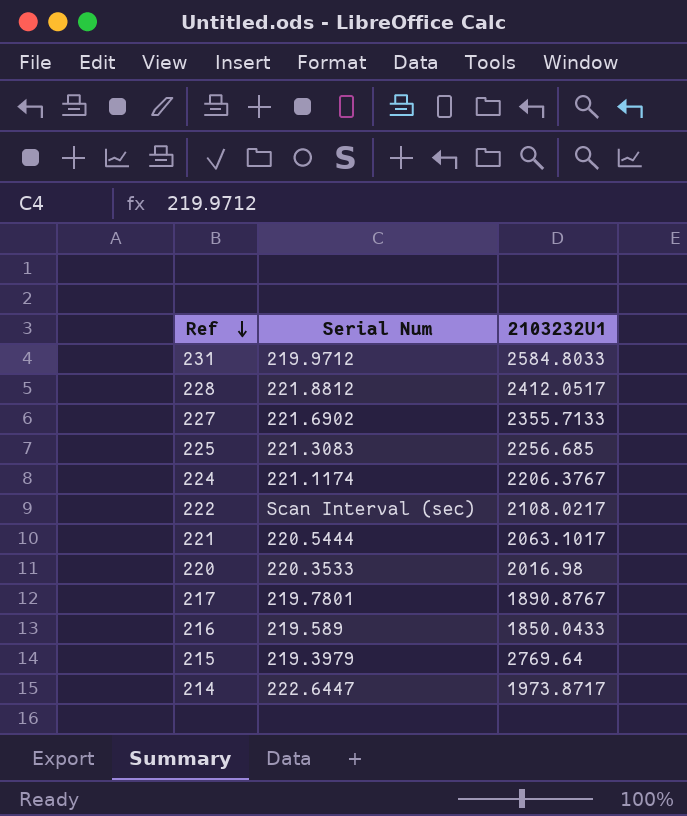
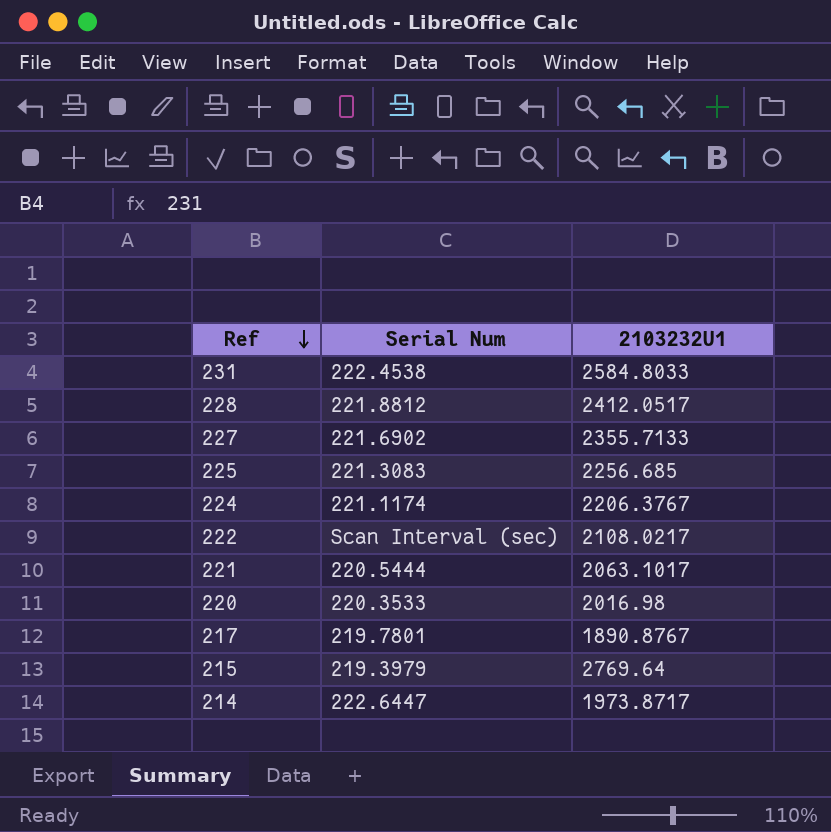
row 216: 219.589 | 1850.0433 -> none
231 | Serial Num: 219.9712 -> 222.4538

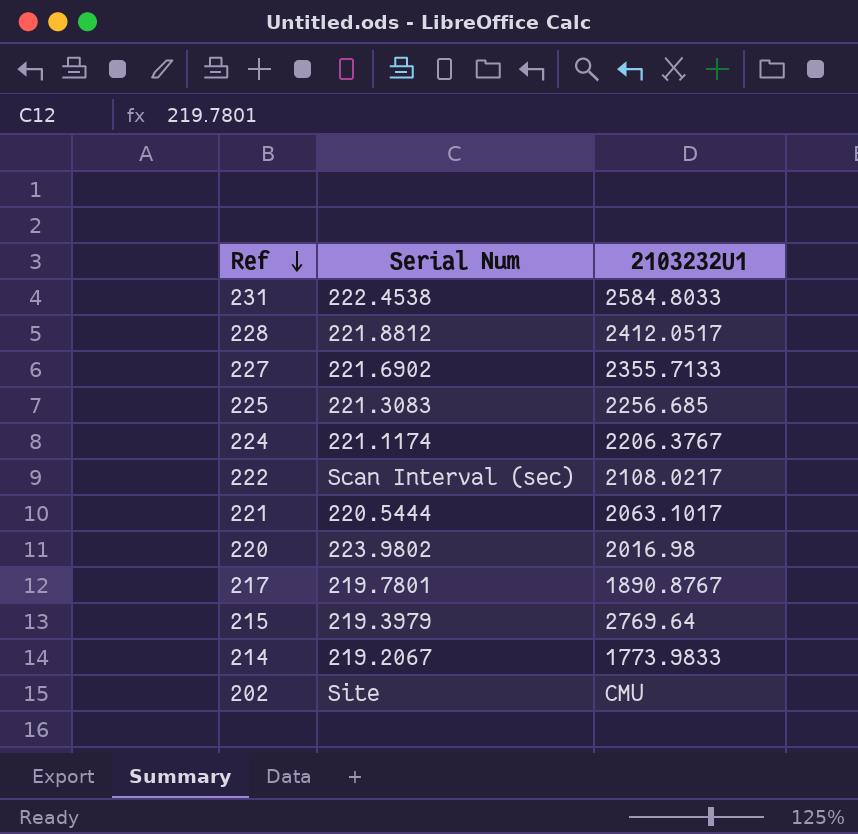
220 | Serial Num: 220.3533 -> 223.9802
214 | Serial Num: 222.6447 -> 219.2067
214 | 2103232U1: 1973.8717 -> 1773.9833
row 202: none -> Site | CMU

